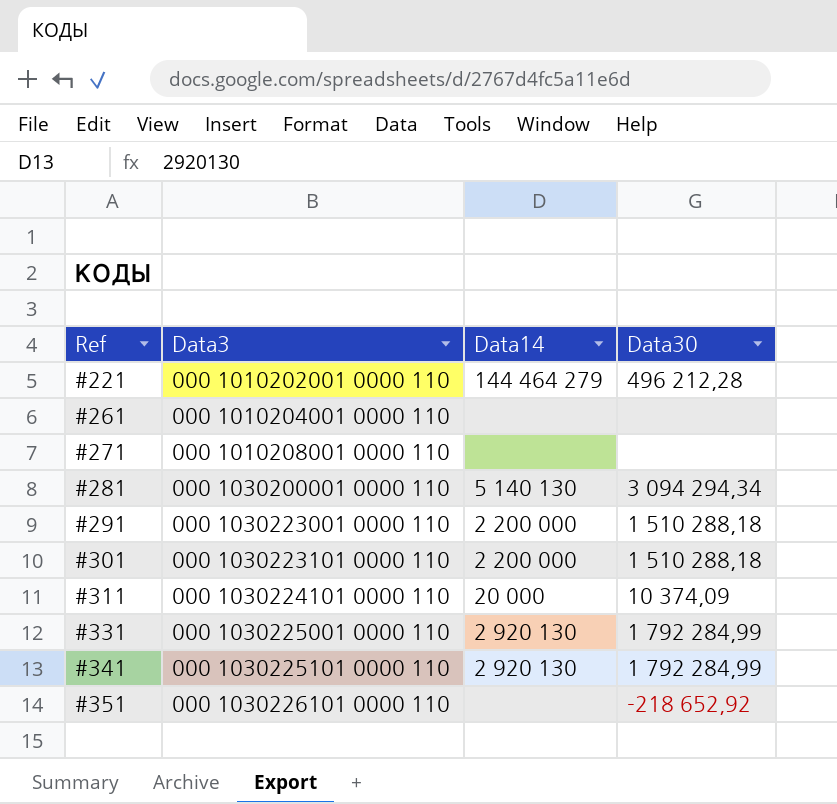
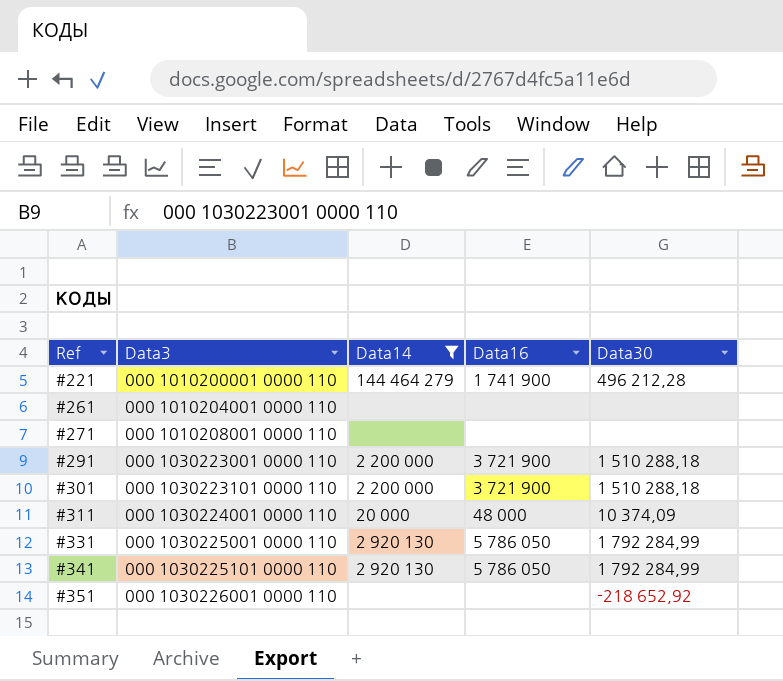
filter: none -> Data14 != 5 140 130
column Data16 | position: none -> 4
#221 | Data3: 000 1010202001 0000 110 -> 000 1010200001 0000 110
#311 | Data3: 000 1030224101 0000 110 -> 000 1030224001 0000 110
#351 | Data3: 000 1030226101 0000 110 -> 000 1030226001 0000 110

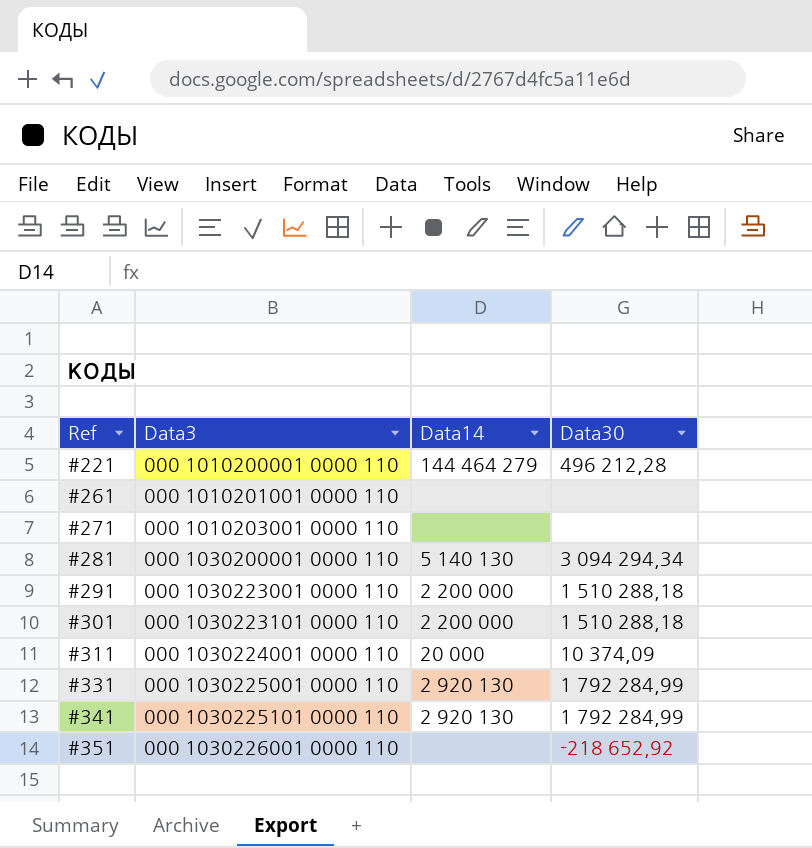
filter: Data14 != 5 140 130 -> none
column Data16 | position: 4 -> none
#261 | Data3: 000 1010204001 0000 110 -> 000 1010201001 0000 110
#271 | Data3: 000 1010208001 0000 110 -> 000 1010203001 0000 110

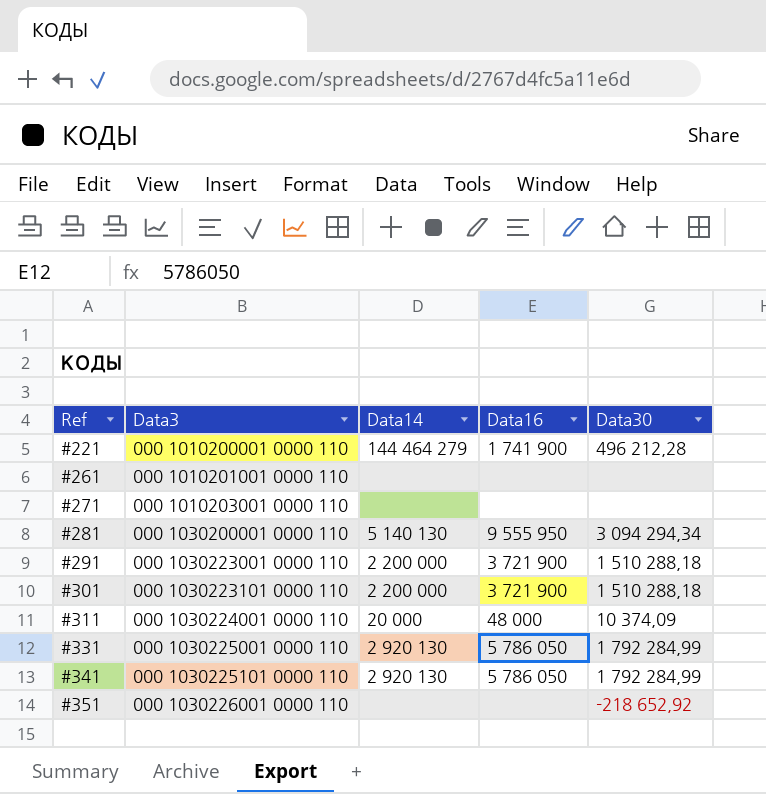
column Data16 | position: none -> 4

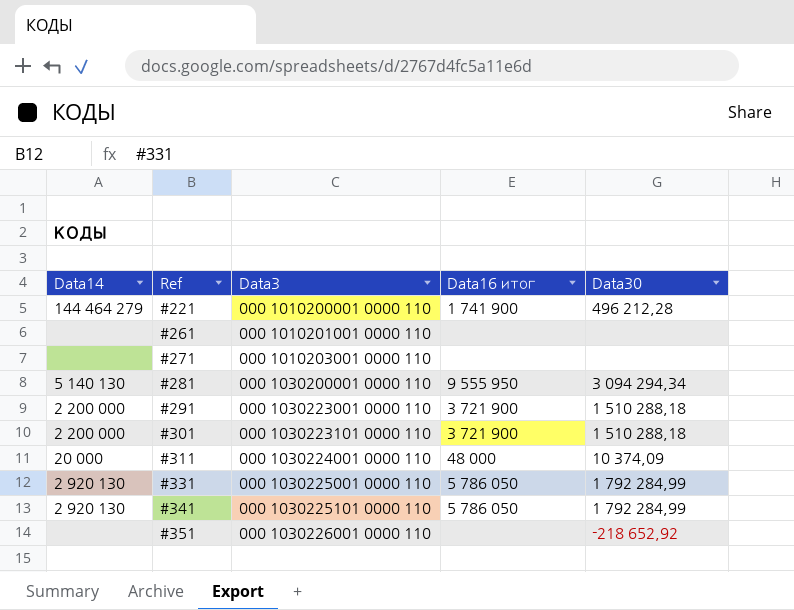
column Data14 | position: 3 -> 1
column name: Data16 -> Data16 итог

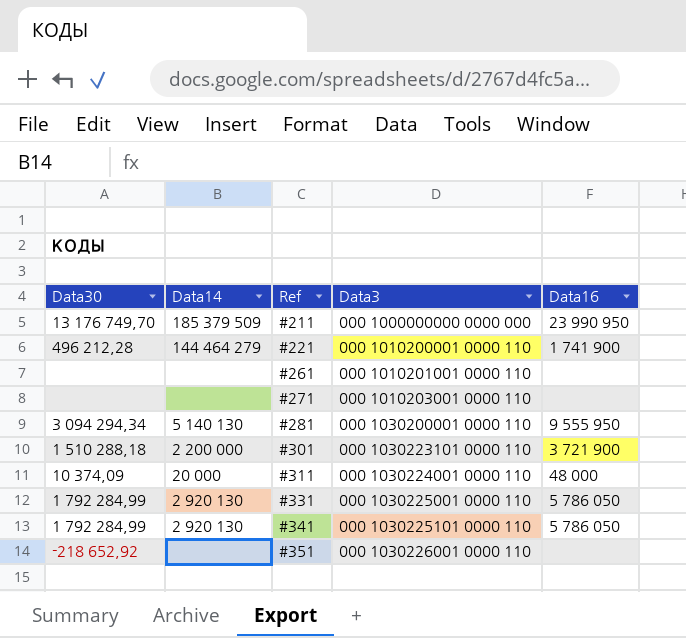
column Data30 | position: 5 -> 1
column name: Data16 итог -> Data16
row #291: 2 200 000 | 000 1030223001 0000 110 | 3 721 900 | 1 510 288,18 -> none
row #211: none -> 13 176 749,70 | 185 379 509 | 000 1000000000 0000 000 | 23 990 950

